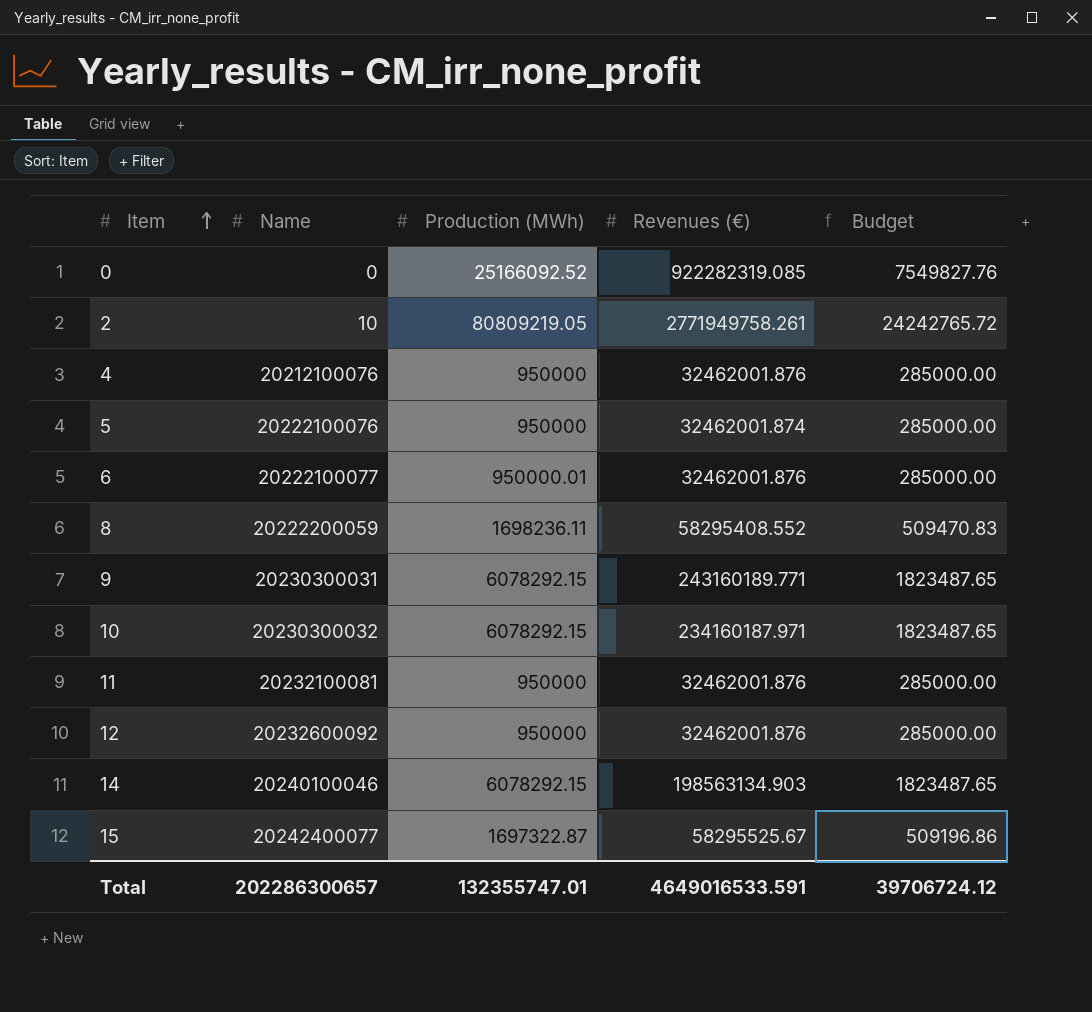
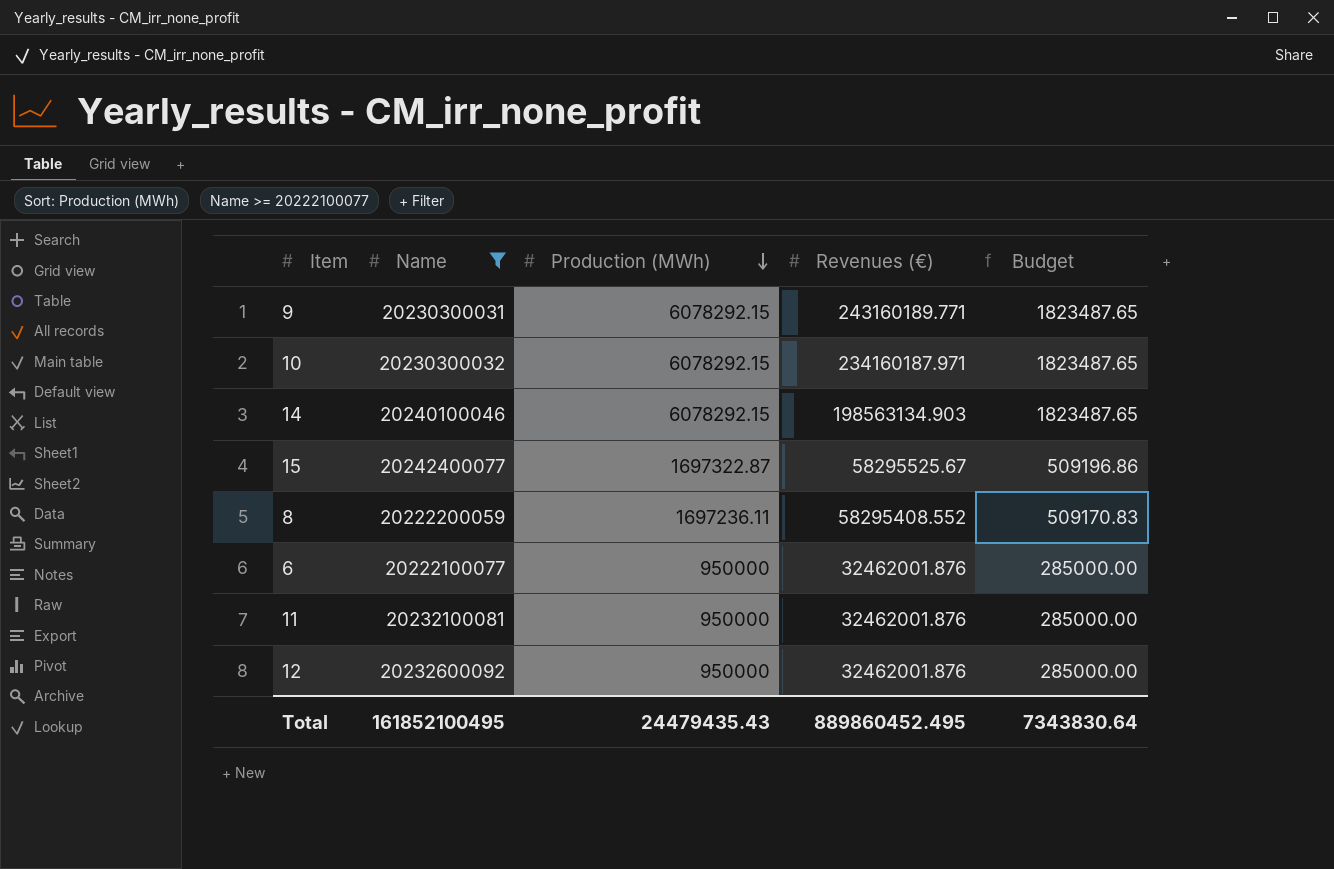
filter: none -> Name >= 20222100077
row order: Item ascending -> Production (MWh) descending
8 | Production (MWh): 1698236.11 -> 1697236.11
8 | Budget: 509470.83 -> 509170.83
6 | Production (MWh): 950000.01 -> 950000
Total | Name: 202286300657 -> 161852100495
Total | Production (MWh): 132355747.01 -> 24479435.43
Total | Revenues (€): 4649016533.591 -> 889860452.495
Total | Budget: 39706724.12 -> 7343830.64

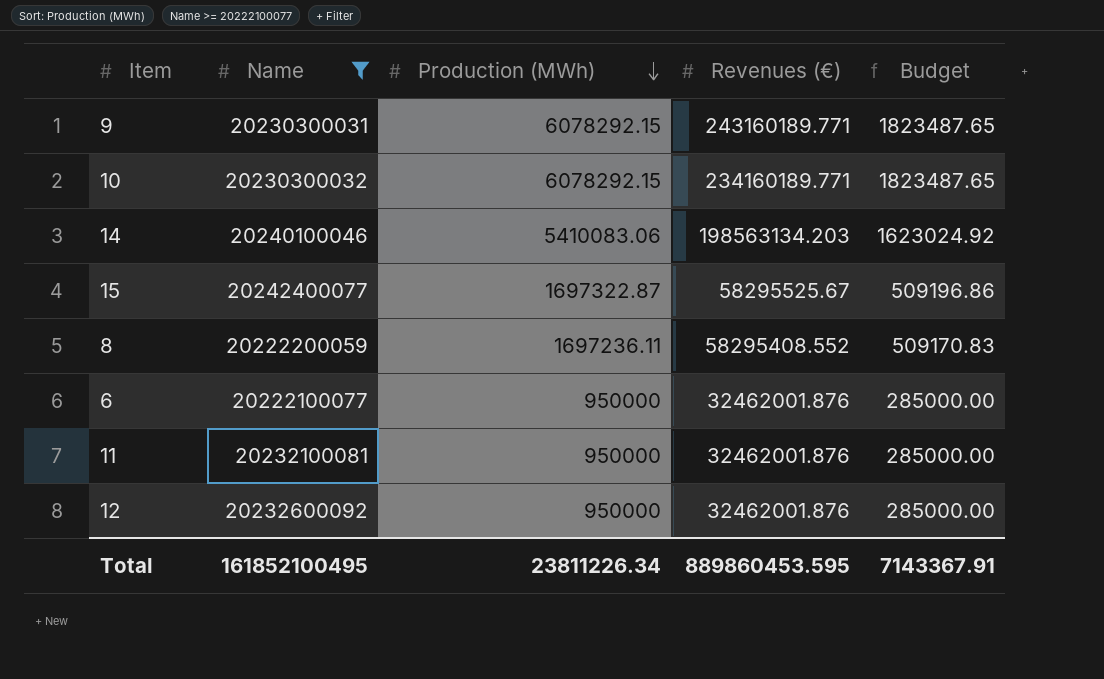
10 | Revenues (€): 234160187.971 -> 234160189.771
14 | Production (MWh): 6078292.15 -> 5410083.06
14 | Revenues (€): 198563134.903 -> 198563134.203
14 | Budget: 1823487.65 -> 1623024.92
Total | Production (MWh): 24479435.43 -> 23811226.34
Total | Revenues (€): 889860452.495 -> 889860453.595
Total | Budget: 7343830.64 -> 7143367.91

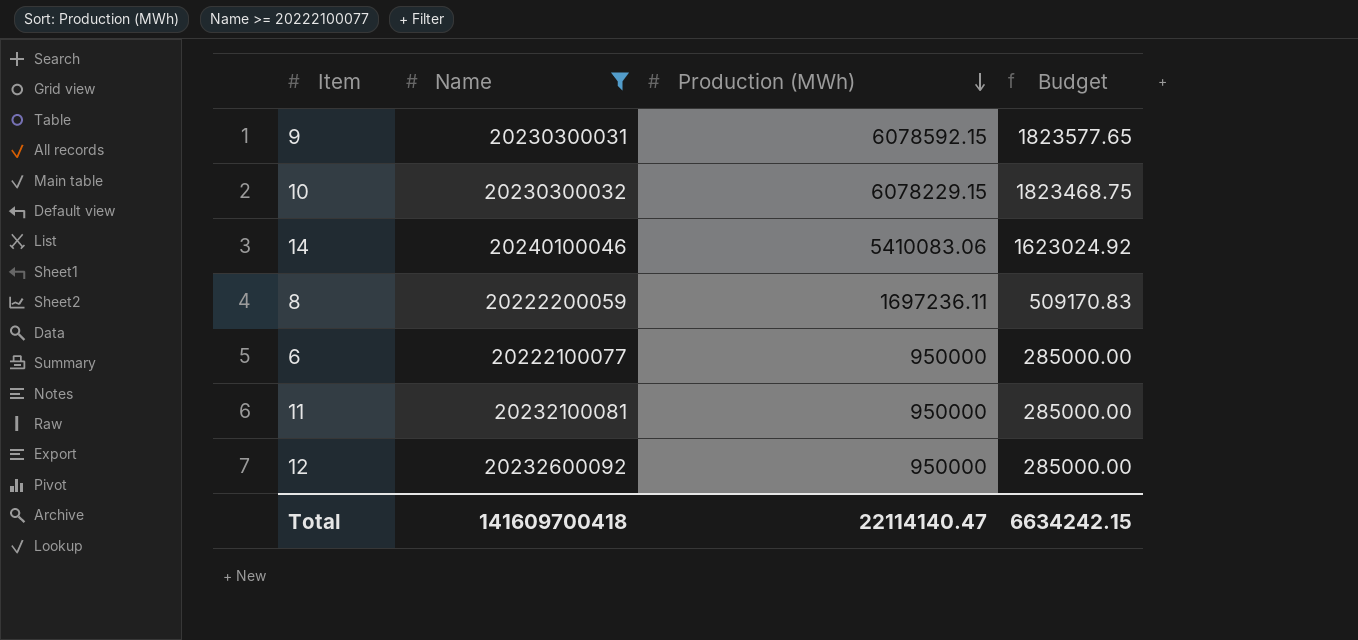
column Revenues (€) | position: 4 -> none
row 15: 20242400077 | 1697322.87 | 58295525.67 | 509196.86 -> none
9 | Production (MWh): 6078292.15 -> 6078592.15
9 | Budget: 1823487.65 -> 1823577.65
10 | Production (MWh): 6078292.15 -> 6078229.15
10 | Budget: 1823487.65 -> 1823468.75
Total | Name: 161852100495 -> 141609700418
Total | Production (MWh): 23811226.34 -> 22114140.47
Total | Budget: 7143367.91 -> 6634242.15

